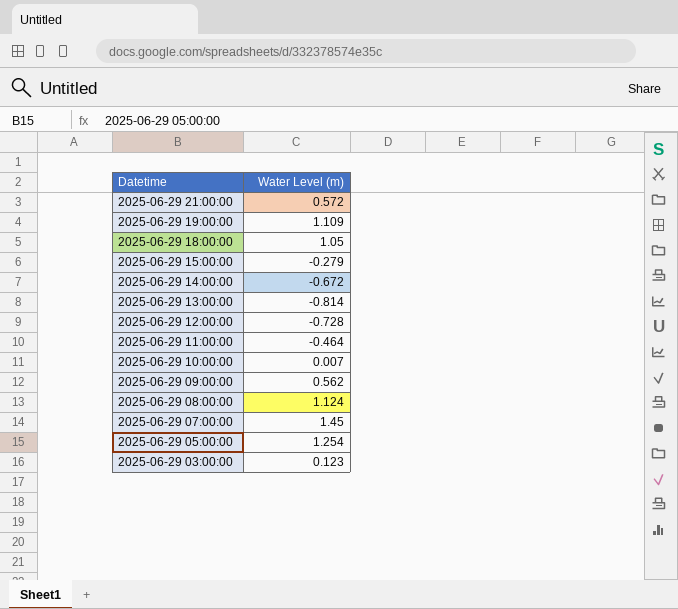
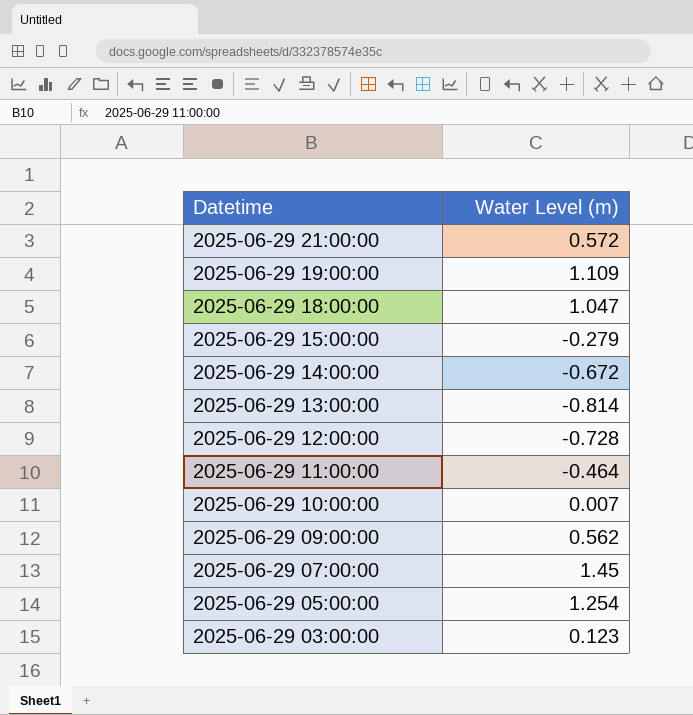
row 2025-06-29 08:00:00: 1.124 -> none
2025-06-29 18:00:00 | Water Level (m): 1.05 -> 1.047

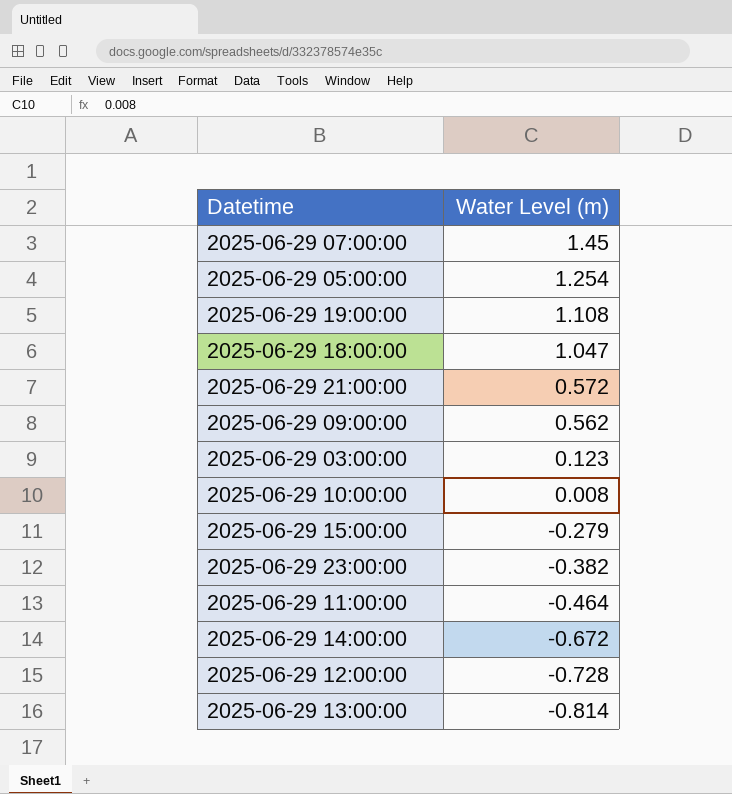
row order: Datetime descending -> Water Level (m) descending
2025-06-29 19:00:00 | Water Level (m): 1.109 -> 1.108
2025-06-29 10:00:00 | Water Level (m): 0.007 -> 0.008
row 2025-06-29 23:00:00: none -> -0.382

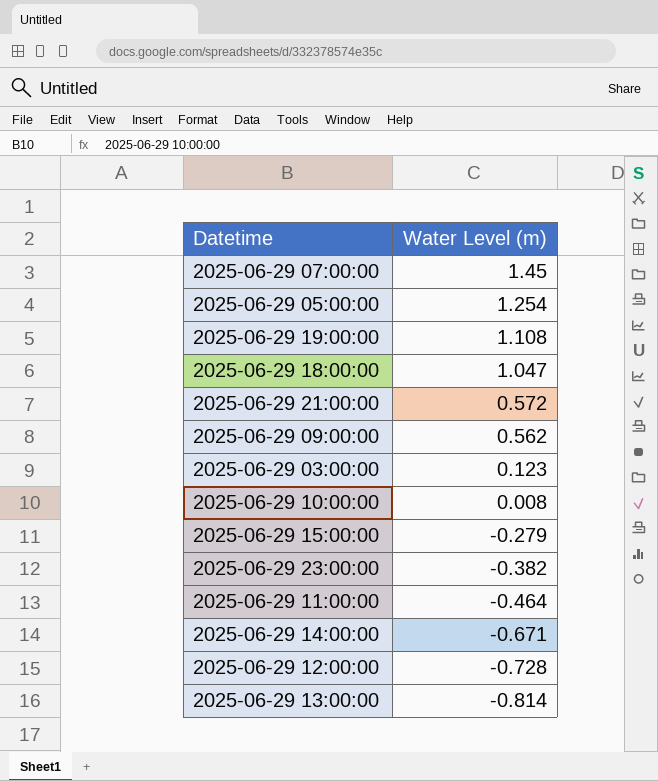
2025-06-29 14:00:00 | Water Level (m): -0.672 -> -0.671

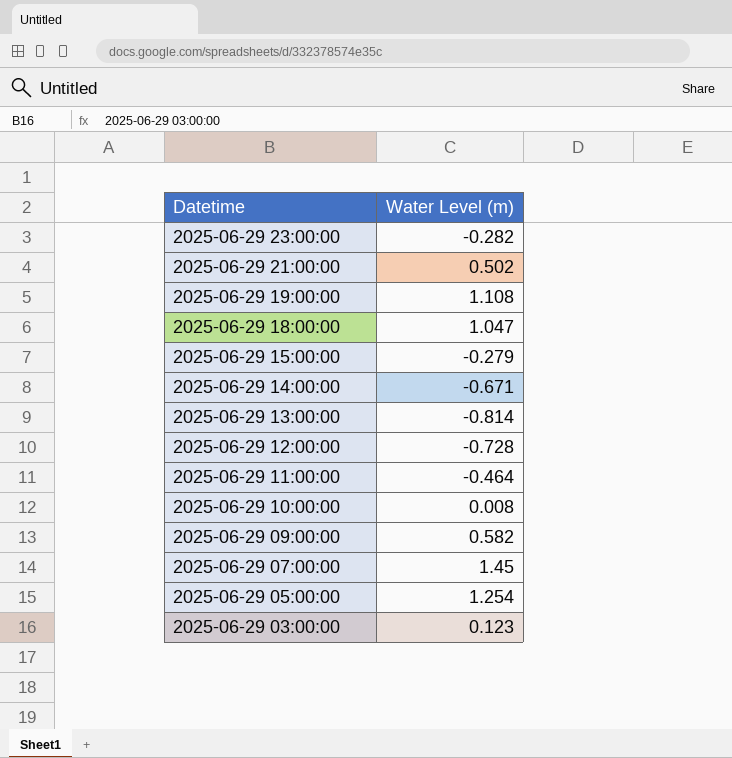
row order: Water Level (m) descending -> Datetime descending
2025-06-29 23:00:00 | Water Level (m): -0.382 -> -0.282
2025-06-29 21:00:00 | Water Level (m): 0.572 -> 0.502
2025-06-29 09:00:00 | Water Level (m): 0.562 -> 0.582

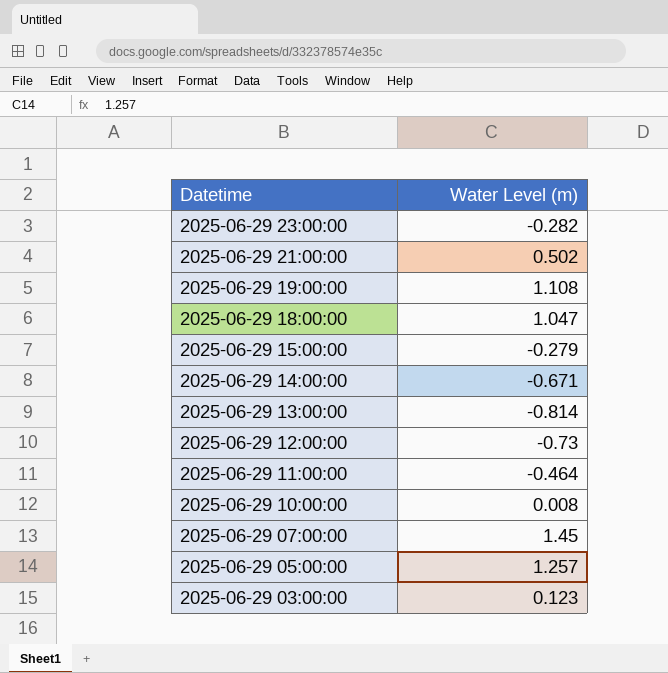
row 2025-06-29 09:00:00: 0.582 -> none
2025-06-29 12:00:00 | Water Level (m): -0.728 -> -0.73
2025-06-29 05:00:00 | Water Level (m): 1.254 -> 1.257

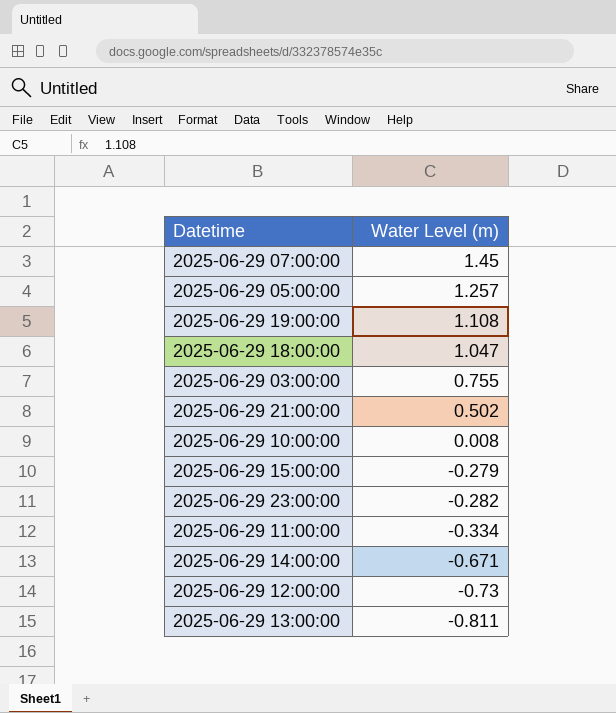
row order: Datetime descending -> Water Level (m) descending
2025-06-29 03:00:00 | Water Level (m): 0.123 -> 0.755
2025-06-29 11:00:00 | Water Level (m): -0.464 -> -0.334
2025-06-29 13:00:00 | Water Level (m): -0.814 -> -0.811

